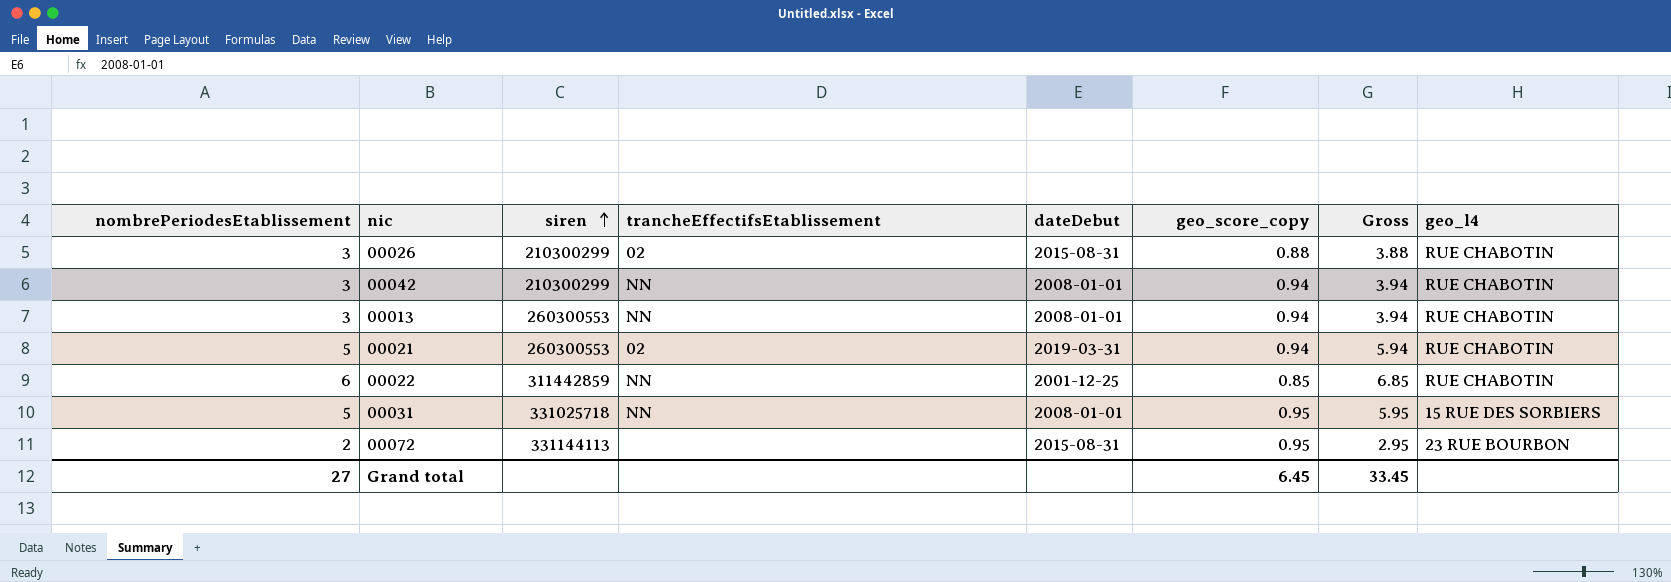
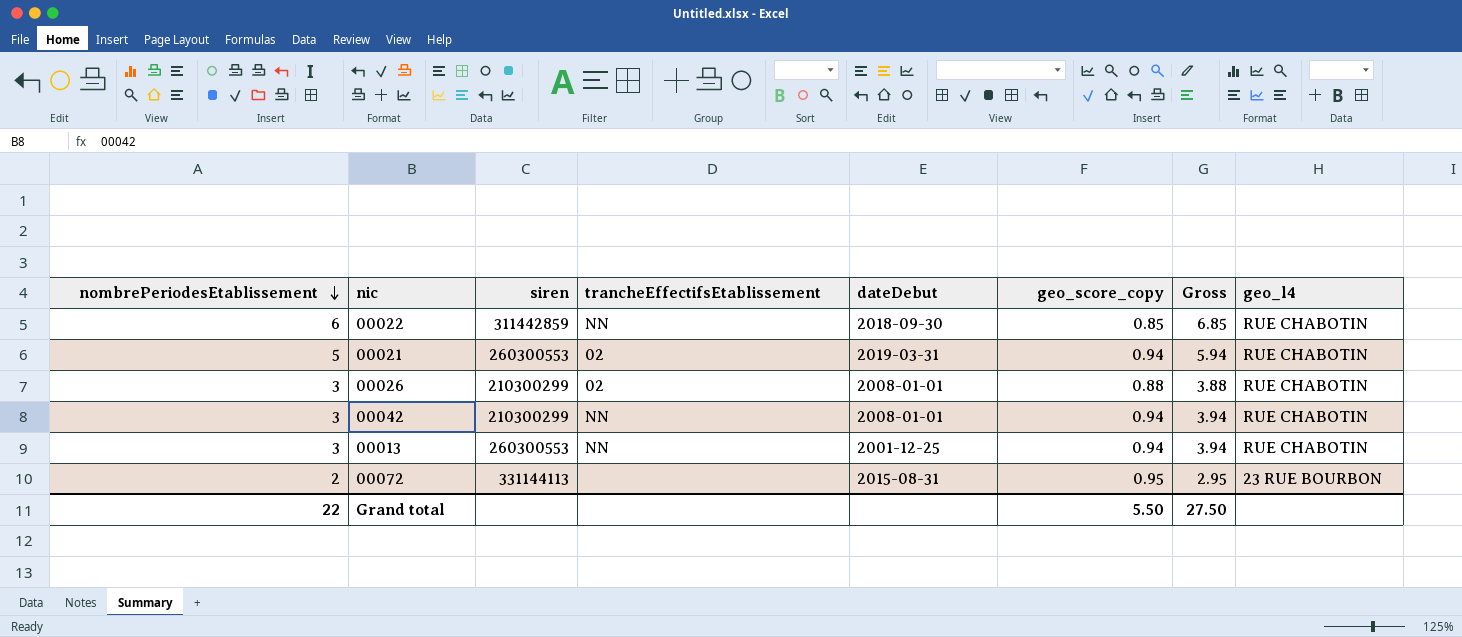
row order: siren ascending -> nombrePeriodesEtablissement descending
row 00031: 5 | 331025718 | NN | 2008-01-01 | 0.95 | 5.95 | 15 RUE DES SORBIERS -> none
00022 | dateDebut: 2001-12-25 -> 2018-09-30
00026 | dateDebut: 2015-08-31 -> 2008-01-01
00013 | dateDebut: 2008-01-01 -> 2001-12-25
Grand total | nombrePeriodesEtablissement: 27 -> 22
Grand total | geo_score_copy: 6.45 -> 5.50
Grand total | Gross: 33.45 -> 27.50

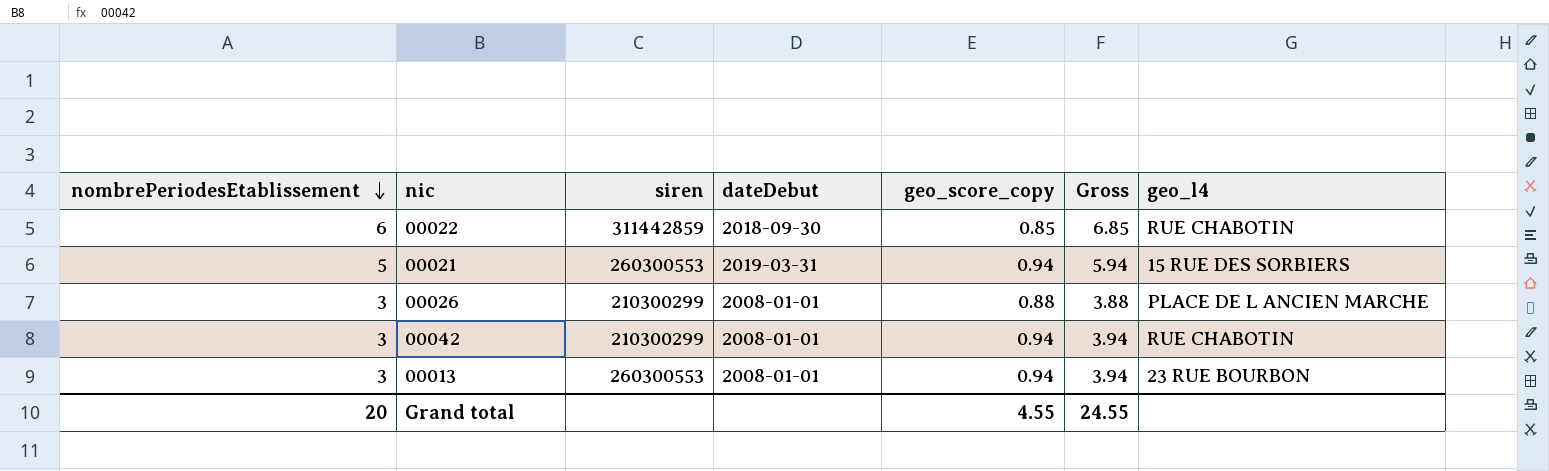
column trancheEffectifsEtablissement | position: 4 -> none
row 00072: 2 | 331144113 | none | 2015-08-31 | 0.95 | 2.95 | 23 RUE BOURBON -> none
00021 | geo_l4: RUE CHABOTIN -> 15 RUE DES SORBIERS
00026 | geo_l4: RUE CHABOTIN -> PLACE DE L ANCIEN MARCHE
00013 | dateDebut: 2001-12-25 -> 2008-01-01
00013 | geo_l4: RUE CHABOTIN -> 23 RUE BOURBON
Grand total | nombrePeriodesEtablissement: 22 -> 20
Grand total | geo_score_copy: 5.50 -> 4.55
Grand total | Gross: 27.50 -> 24.55

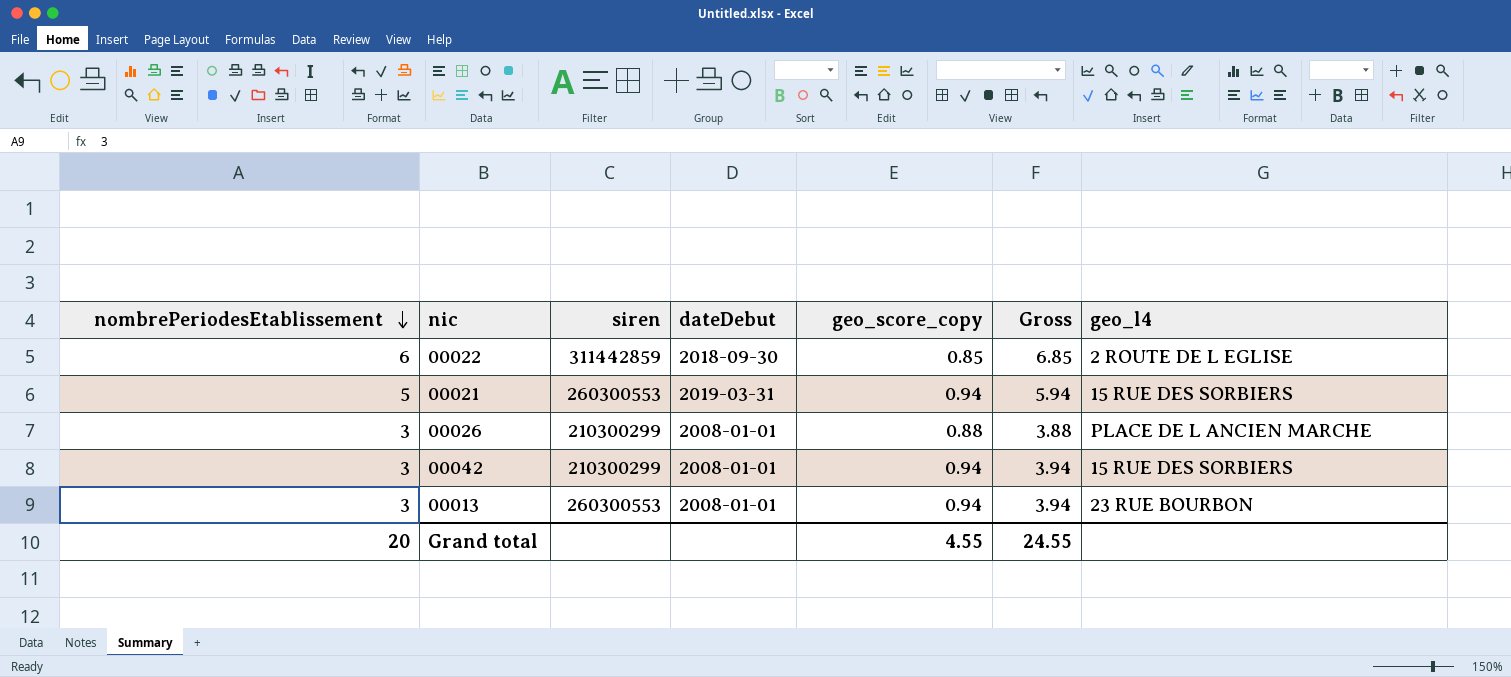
00022 | geo_l4: RUE CHABOTIN -> 2 ROUTE DE L EGLISE
00042 | geo_l4: RUE CHABOTIN -> 15 RUE DES SORBIERS

